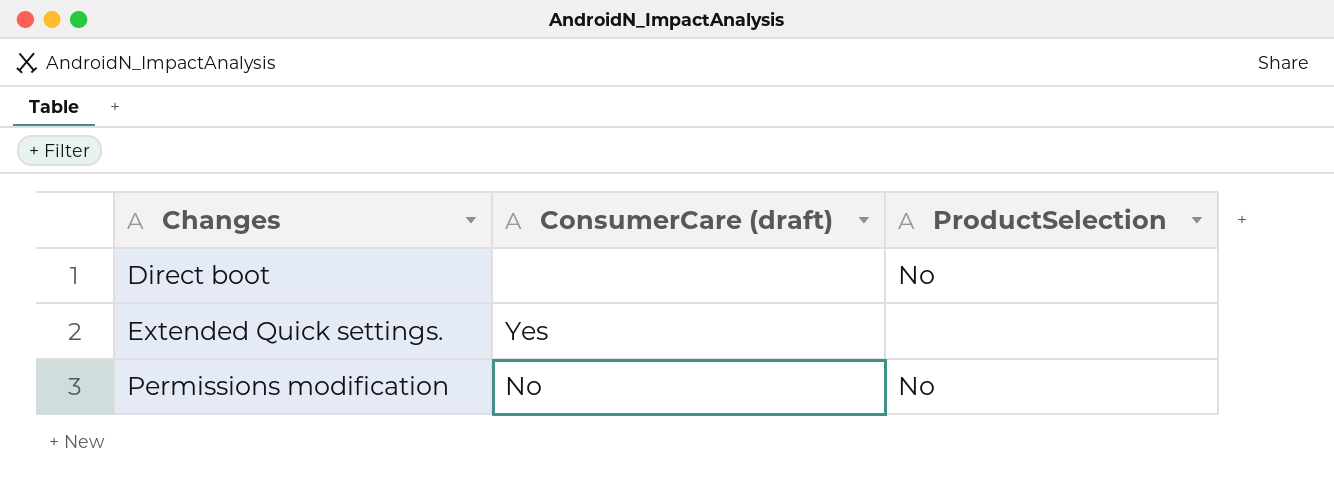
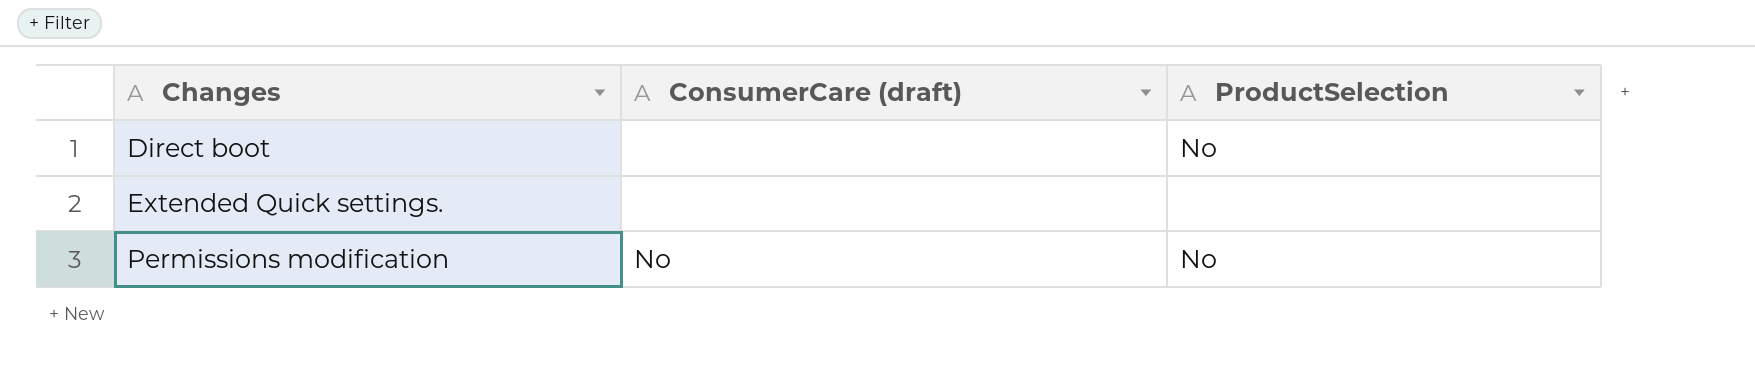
Extended Quick settings. | ConsumerCare (draft): Yes -> none

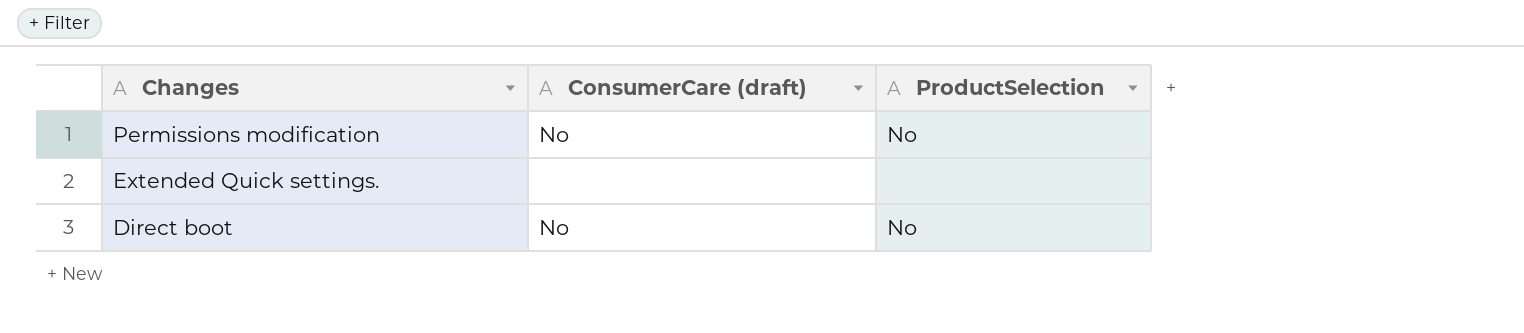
row order: Changes ascending -> Changes descending
Direct boot | ConsumerCare (draft): none -> No

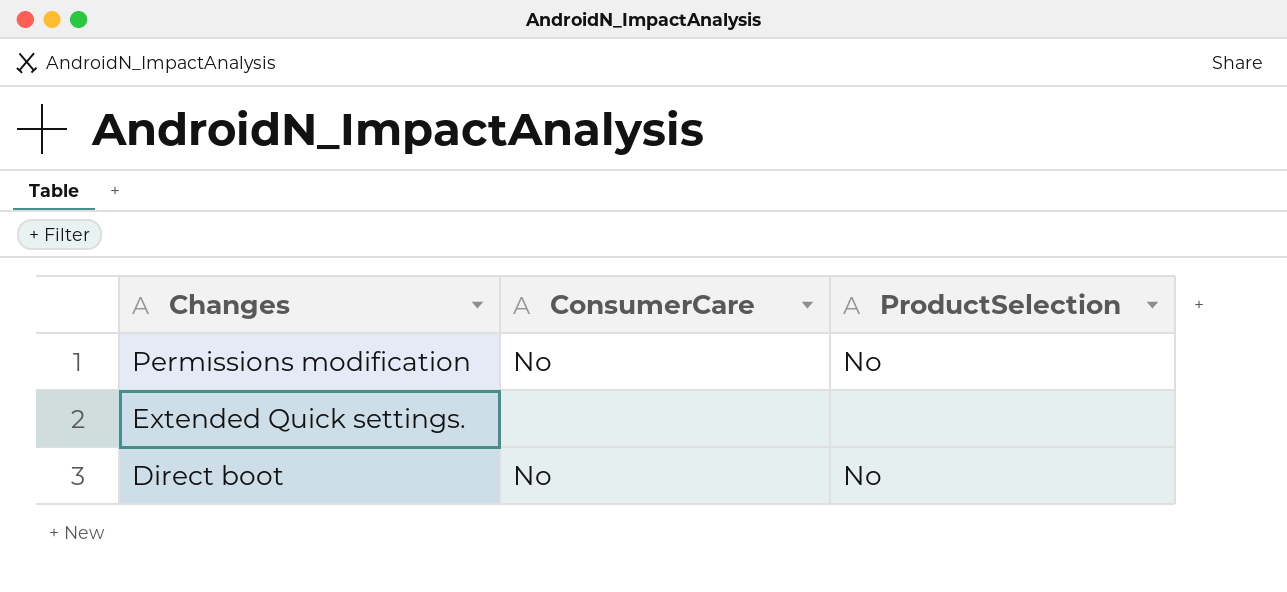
column name: ConsumerCare (draft) -> ConsumerCare

